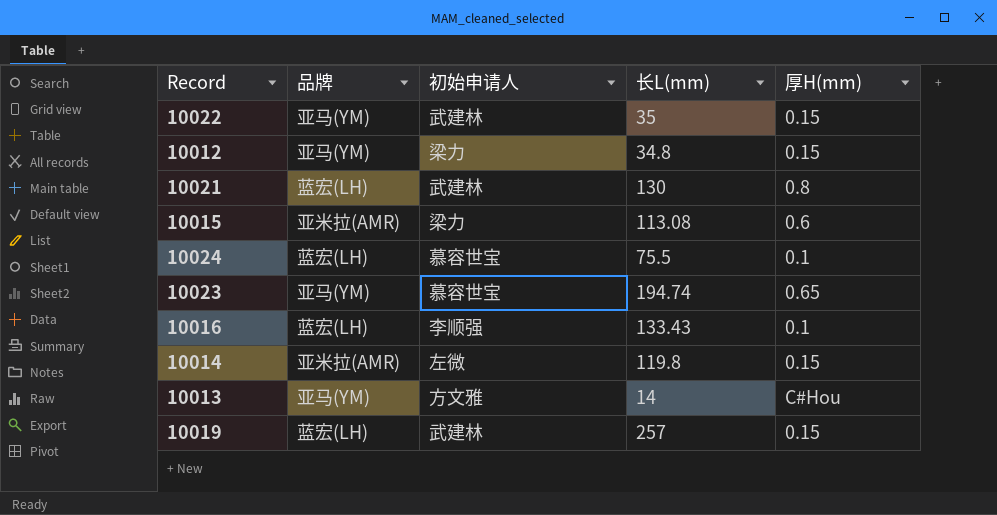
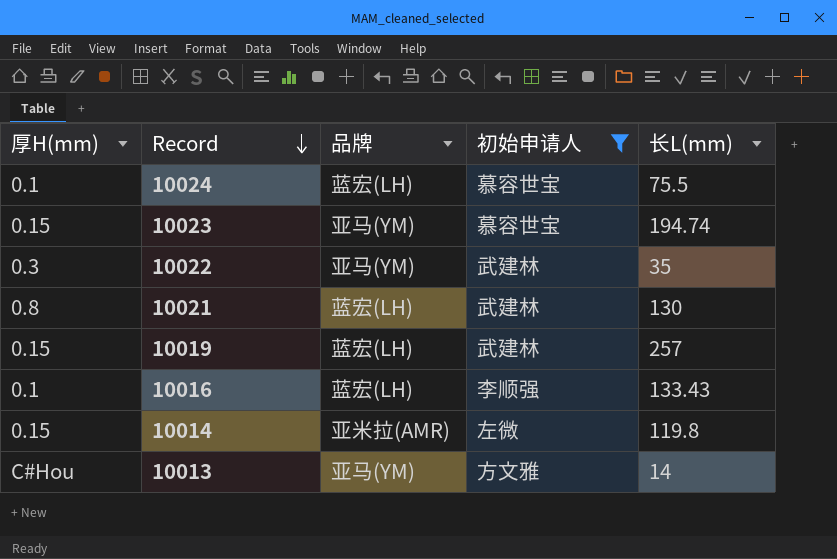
filter: none -> 初始申请人 != 梁力
row order: none -> Record descending
column 厚H(mm) | position: 5 -> 1
10023 | 厚H(mm): 0.65 -> 0.15
10022 | 厚H(mm): 0.15 -> 0.3

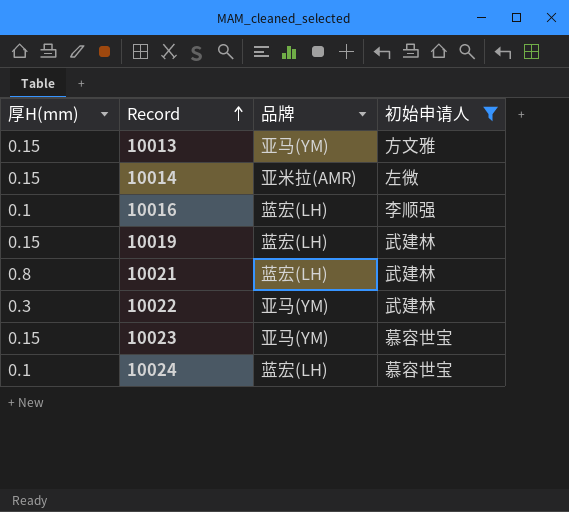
row order: Record descending -> Record ascending
column 长L(mm) | position: 5 -> none
10013 | 厚H(mm): C#Hou -> 0.15

